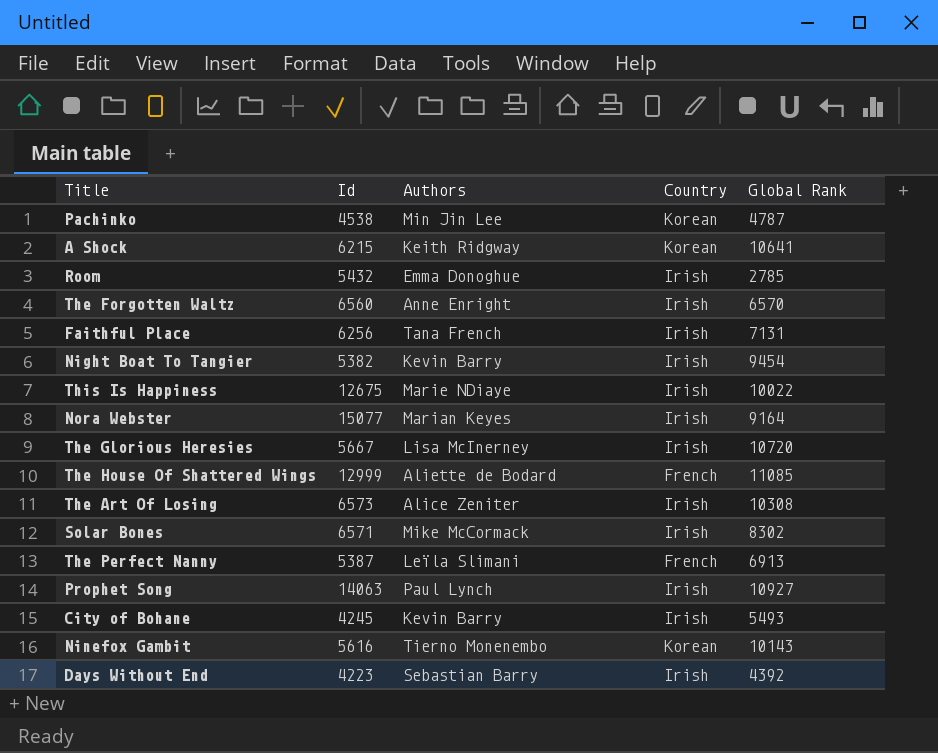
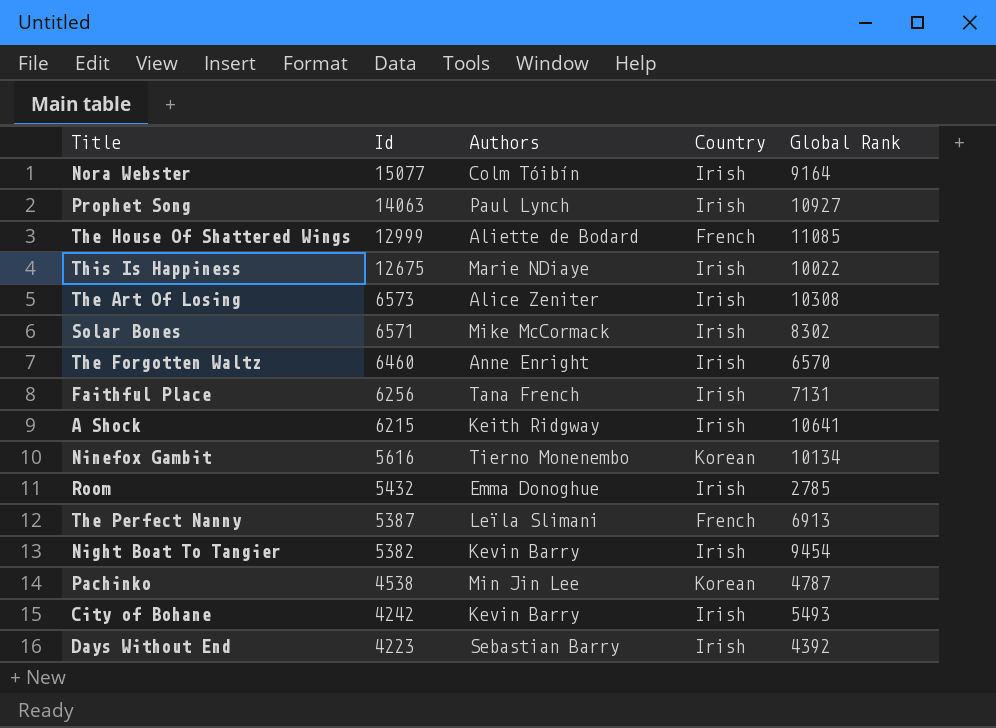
row order: none -> Id descending
row The Glorious Heresies: 5667 | Lisa McInerney | Irish | 10720 -> none
Nora Webster | Authors: Marian Keyes -> Colm Tóibín
The Forgotten Waltz | Id: 6560 -> 6460
A Shock | Country: Korean -> Irish
Ninefox Gambit | Global Rank: 10143 -> 10134
City of Bohane | Id: 4245 -> 4242

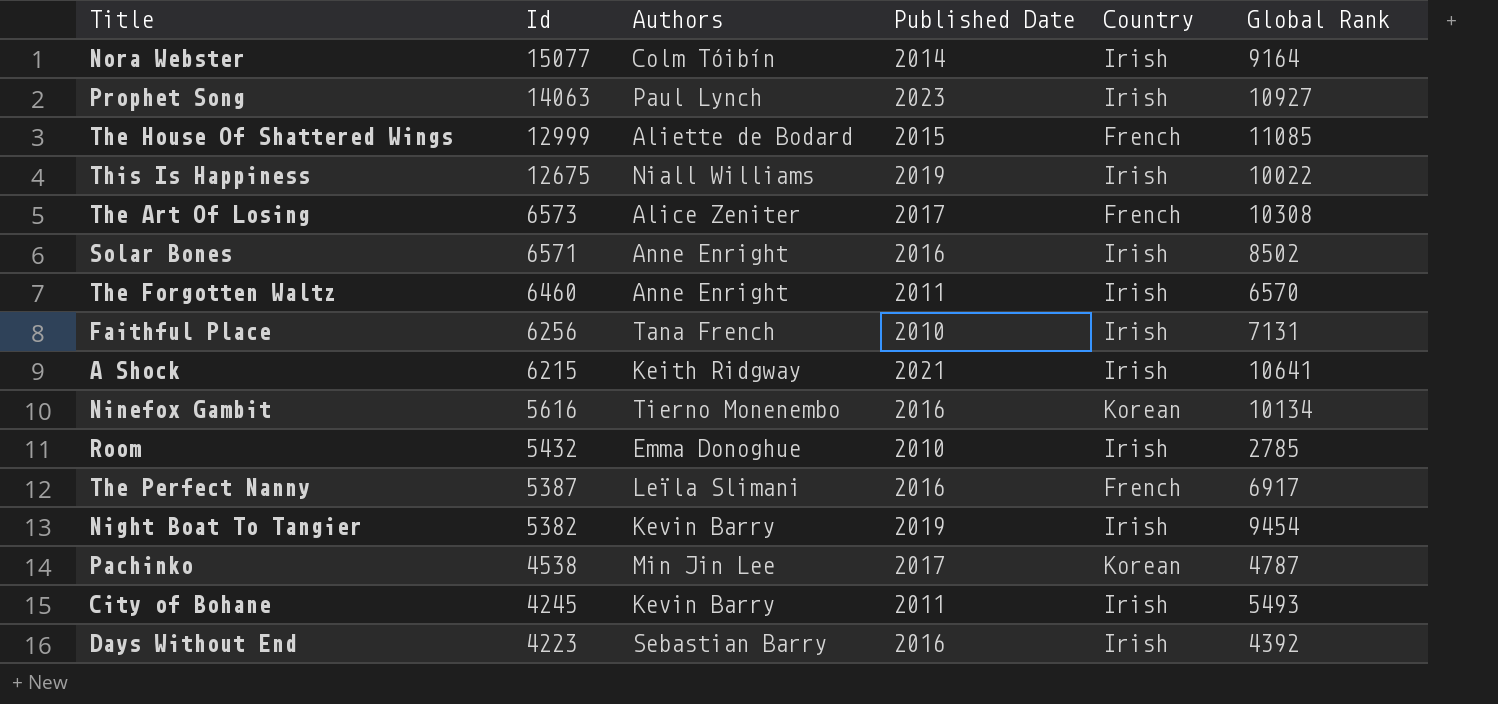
column Published Date | position: none -> 4
This Is Happiness | Authors: Marie NDiaye -> Niall Williams
The Art Of Losing | Country: Irish -> French
Solar Bones | Authors: Mike McCormack -> Anne Enright
Solar Bones | Global Rank: 8302 -> 8502
The Perfect Nanny | Global Rank: 6913 -> 6917
City of Bohane | Id: 4242 -> 4245

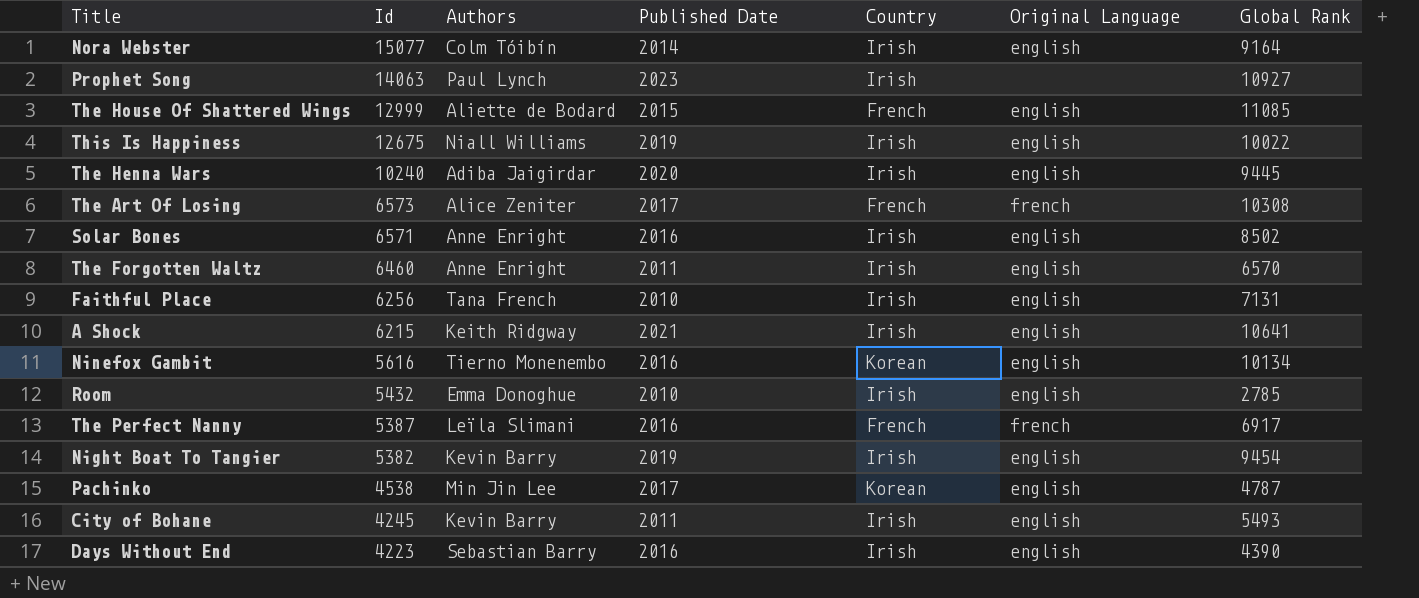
column Original Language | position: none -> 6
row The Henna Wars: none -> 10240 | Adiba Jaigirdar | 2020 | Irish | english | 9445
Days Without End | Global Rank: 4392 -> 4390

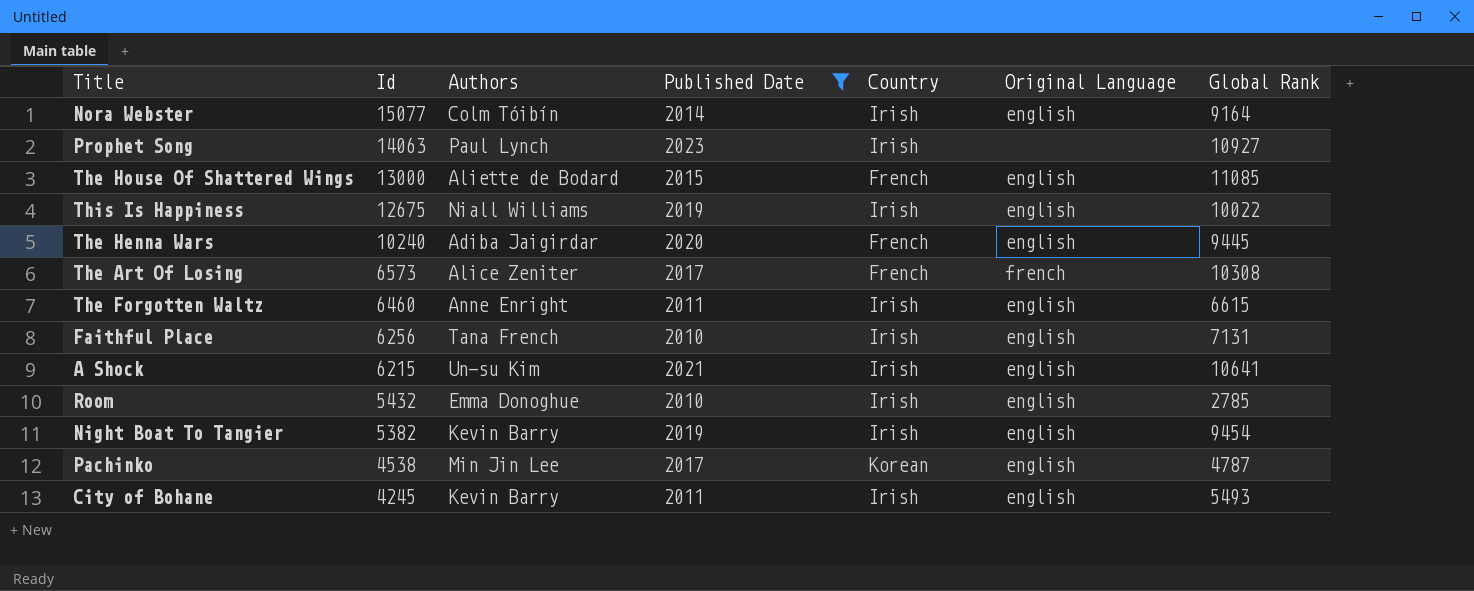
filter: none -> Published Date != 2016
The House Of Shattered Wings | Id: 12999 -> 13000
The Henna Wars | Country: Irish -> French
The Forgotten Waltz | Global Rank: 6570 -> 6615
A Shock | Authors: Keith Ridgway -> Un-su Kim

